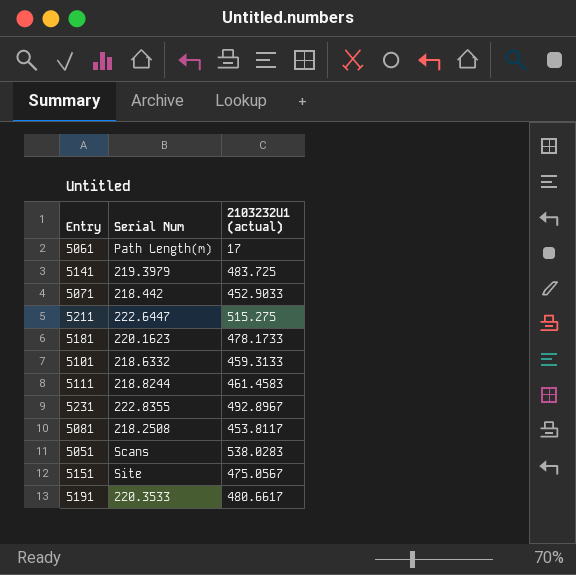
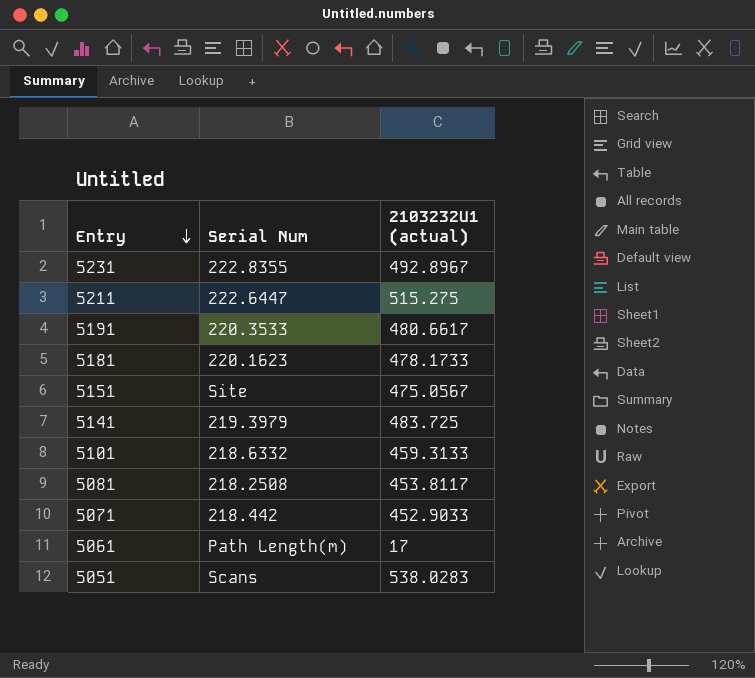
row order: none -> Entry descending
row 5111: 218.8244 | 461.4583 -> none

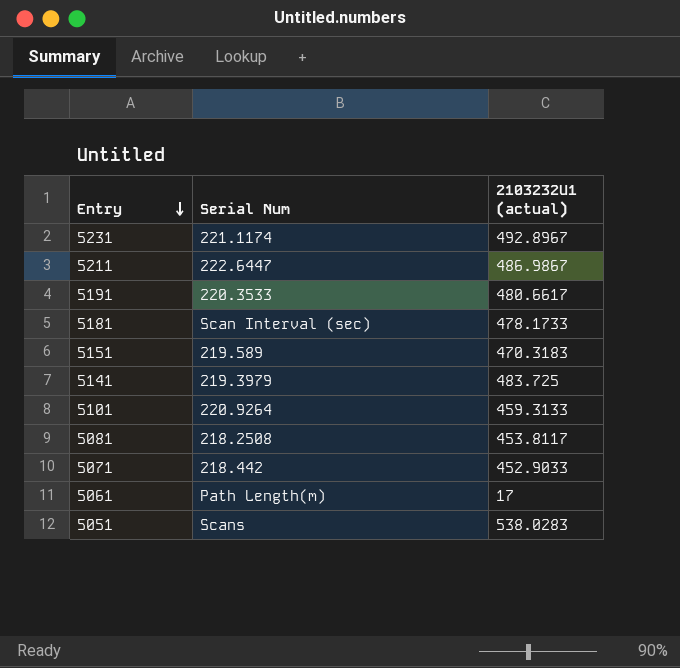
5231 | Serial Num: 222.8355 -> 221.1174
5211 | 2103232U1 (actual): 515.275 -> 486.9867
5181 | Serial Num: 220.1623 -> Scan Interval (sec)
5151 | Serial Num: Site -> 219.589
5151 | 2103232U1 (actual): 475.0567 -> 470.3183
5101 | Serial Num: 218.6332 -> 220.9264

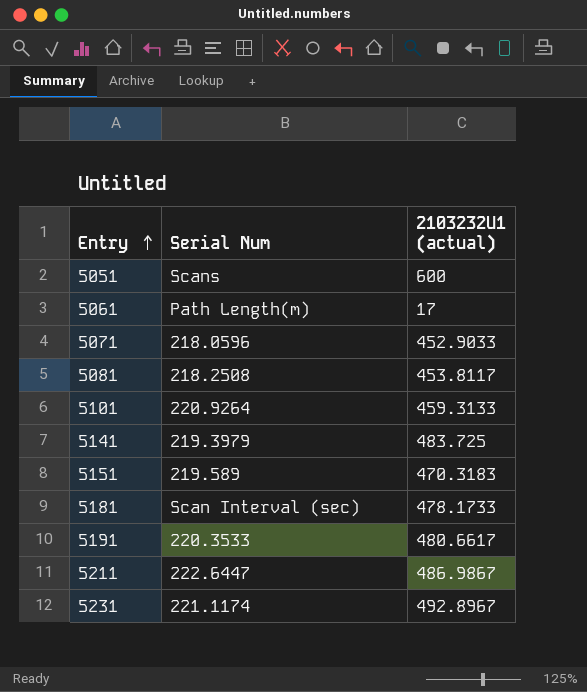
row order: Entry descending -> Entry ascending
5051 | 2103232U1 (actual): 538.0283 -> 600
5071 | Serial Num: 218.442 -> 218.0596

